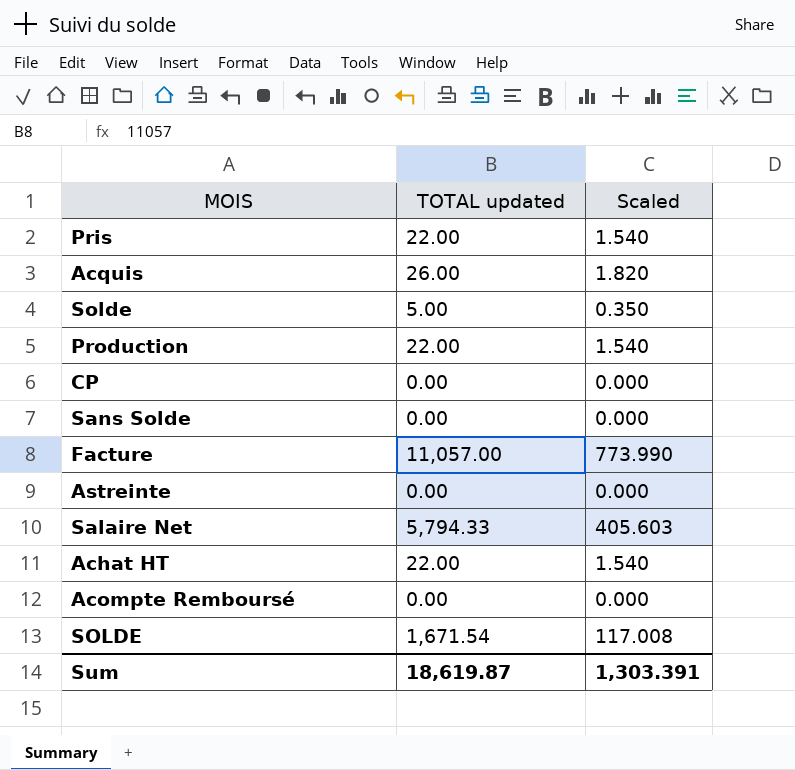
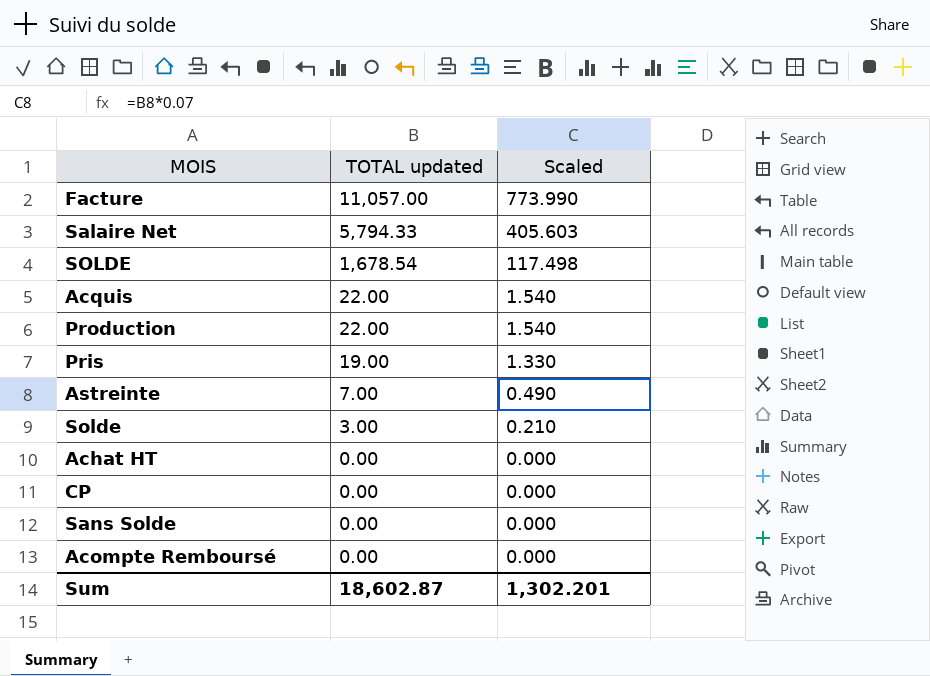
row order: none -> TOTAL updated descending
SOLDE | TOTAL updated: 1,671.54 -> 1,678.54
SOLDE | Scaled: 117.008 -> 117.498
Acquis | TOTAL updated: 26.00 -> 22.00
Acquis | Scaled: 1.820 -> 1.540
Pris | TOTAL updated: 22.00 -> 19.00
Pris | Scaled: 1.540 -> 1.330
Astreinte | TOTAL updated: 0.00 -> 7.00
Astreinte | Scaled: 0.000 -> 0.490
Solde | TOTAL updated: 5.00 -> 3.00
Solde | Scaled: 0.350 -> 0.210
Achat HT | TOTAL updated: 22.00 -> 0.00
Achat HT | Scaled: 1.540 -> 0.000
Sum | TOTAL updated: 18,619.87 -> 18,602.87
Sum | Scaled: 1,303.391 -> 1,302.201

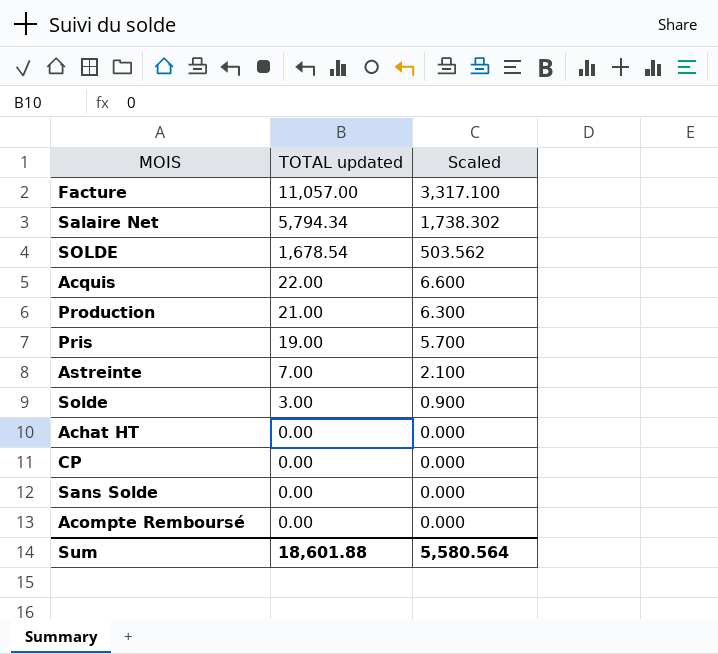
column Scaled | formula: [TOTAL updated] * 0.07 -> [TOTAL updated] * 0.3
Salaire Net | TOTAL updated: 5,794.33 -> 5,794.34
Production | TOTAL updated: 22.00 -> 21.00
Sum | TOTAL updated: 18,602.87 -> 18,601.88
Sum | Scaled: 1,302.201 -> 5,580.564

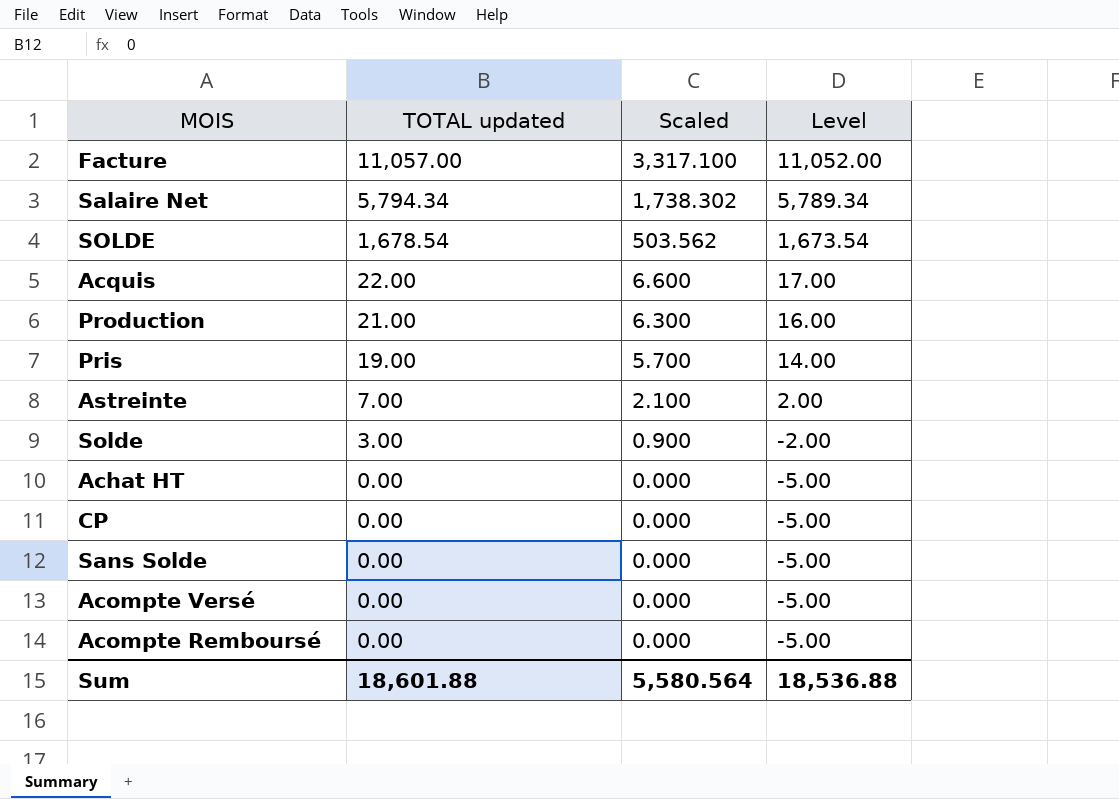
column Level | formula: none -> [TOTAL updated] - 5
row Acompte Versé: none -> 0.00 | 0.000 | -5.00

